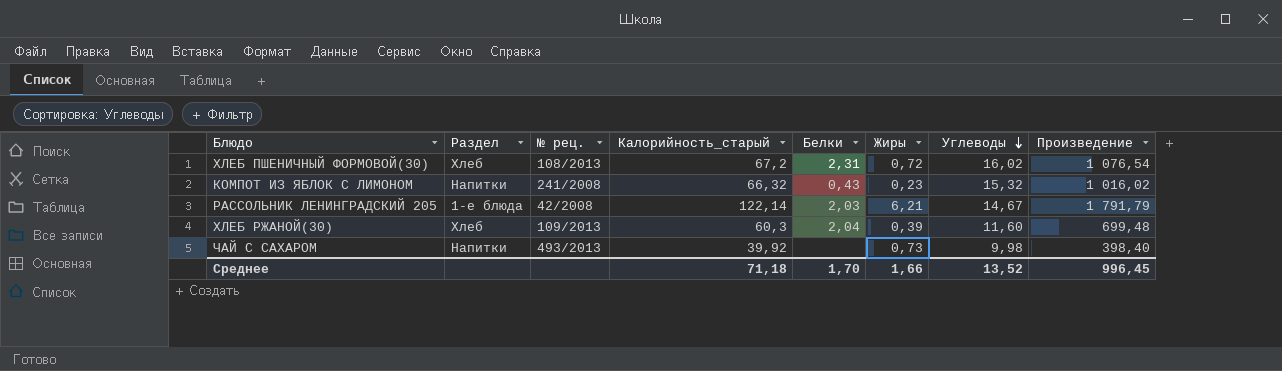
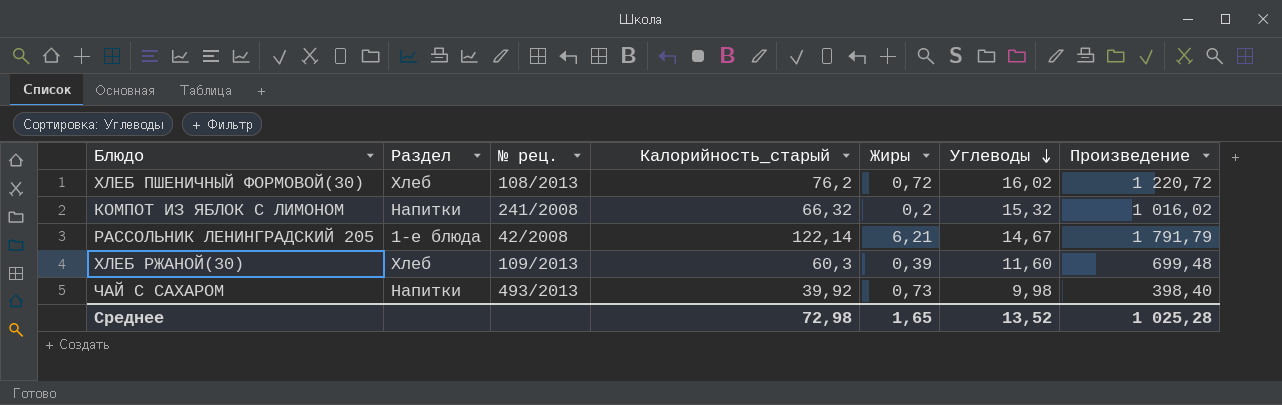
column Белки | position: 5 -> none
ХЛЕБ ПШЕНИЧНЫЙ ФОРМОВОЙ(30) | Калорийность_старый: 67,2 -> 76,2
ХЛЕБ ПШЕНИЧНЫЙ ФОРМОВОЙ(30) | Произведение: 1 076,54 -> 1 220,72
КОМПОТ ИЗ ЯБЛОК С ЛИМОНОМ | Жиры: 0,23 -> 0,2
Среднее | Калорийность_старый: 71,18 -> 72,98
Среднее | Жиры: 1,66 -> 1,65
Среднее | Произведение: 996,45 -> 1 025,28

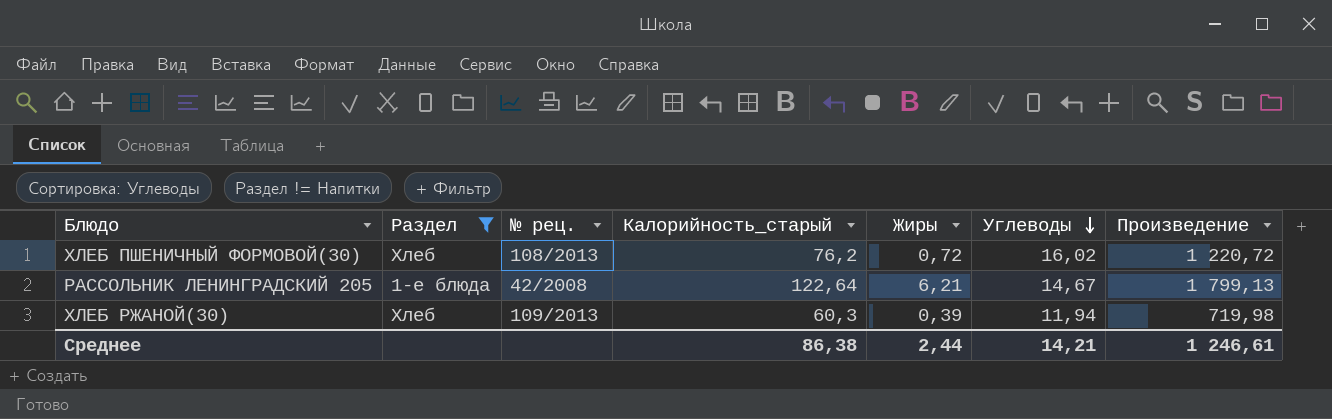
filter: none -> Раздел != Напитки
РАССОЛЬНИК ЛЕНИНГРАДСКИЙ 205 | Калорийность_старый: 122,14 -> 122,64
РАССОЛЬНИК ЛЕНИНГРАДСКИЙ 205 | Произведение: 1 791,79 -> 1 799,13
ХЛЕБ РЖАНОЙ(30) | Углеводы: 11,60 -> 11,94
ХЛЕБ РЖАНОЙ(30) | Произведение: 699,48 -> 719,98
Среднее | Калорийность_старый: 72,98 -> 86,38
Среднее | Жиры: 1,65 -> 2,44
Среднее | Углеводы: 13,52 -> 14,21
Среднее | Произведение: 1 025,28 -> 1 246,61

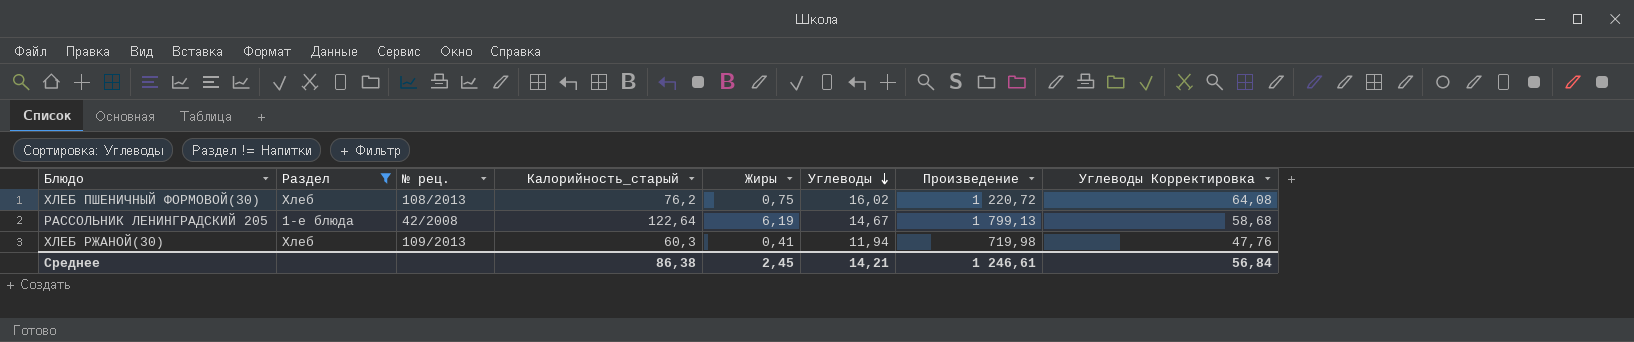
column Углеводы Корректировка | formula: none -> [Углеводы] * 4
ХЛЕБ ПШЕНИЧНЫЙ ФОРМОВОЙ(30) | Жиры: 0,72 -> 0,75
РАССОЛЬНИК ЛЕНИНГРАДСКИЙ 205 | Жиры: 6,21 -> 6,19
ХЛЕБ РЖАНОЙ(30) | Жиры: 0,39 -> 0,41
Среднее | Жиры: 2,44 -> 2,45

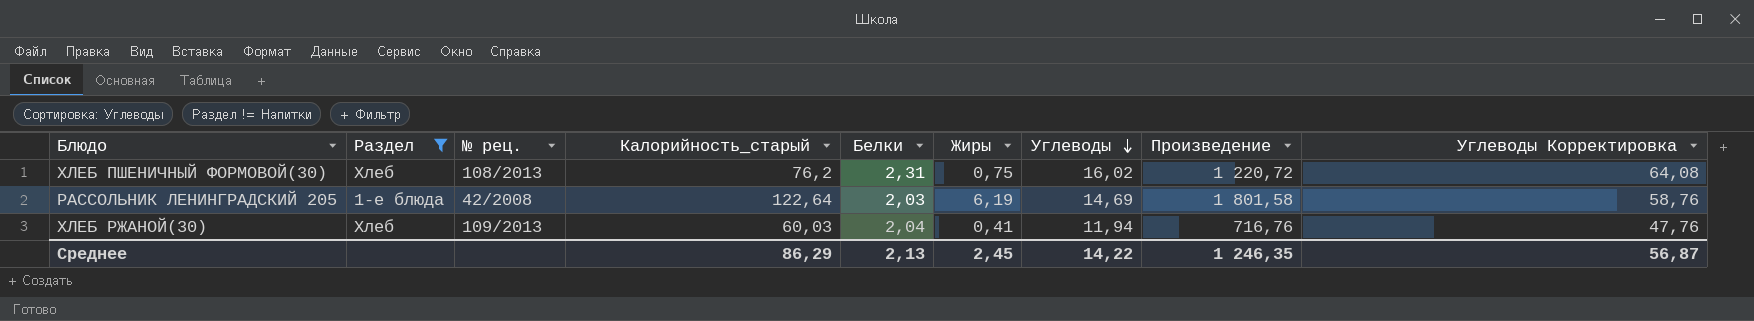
column Белки | position: none -> 5
РАССОЛЬНИК ЛЕНИНГРАДСКИЙ 205 | Углеводы: 14,67 -> 14,69
РАССОЛЬНИК ЛЕНИНГРАДСКИЙ 205 | Произведение: 1 799,13 -> 1 801,58
РАССОЛЬНИК ЛЕНИНГРАДСКИЙ 205 | Углеводы Корректировка: 58,68 -> 58,76
ХЛЕБ РЖАНОЙ(30) | Калорийность_старый: 60,3 -> 60,03
ХЛЕБ РЖАНОЙ(30) | Произведение: 719,98 -> 716,76
Среднее | Калорийность_старый: 86,38 -> 86,29
Среднее | Углеводы: 14,21 -> 14,22
Среднее | Произведение: 1 246,61 -> 1 246,35
Среднее | Углеводы Корректировка: 56,84 -> 56,87

